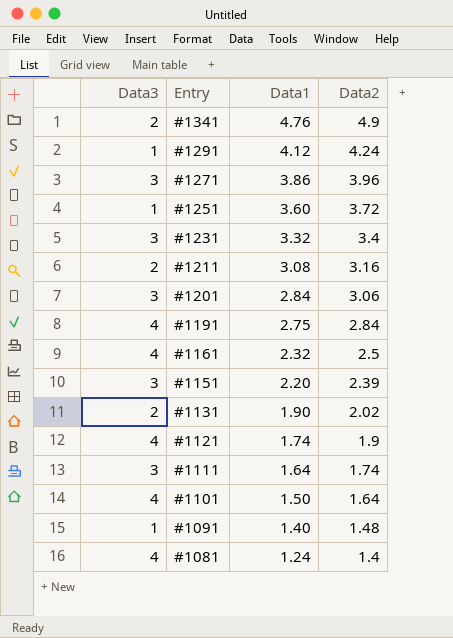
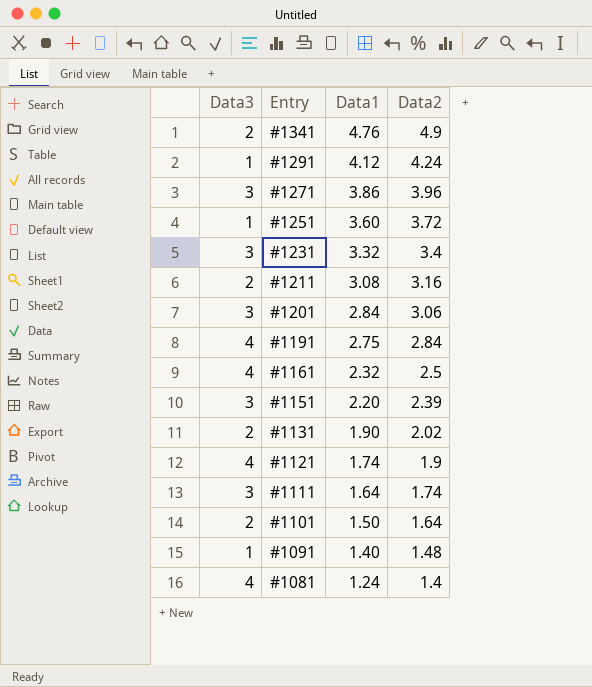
#1101 | Data3: 4 -> 2

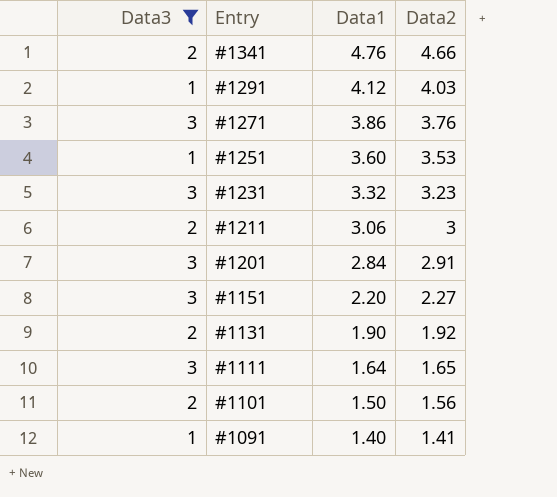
filter: none -> Data3 != 4
#1341 | Data2: 4.9 -> 4.66
#1291 | Data2: 4.24 -> 4.03
#1271 | Data2: 3.96 -> 3.76
#1251 | Data2: 3.72 -> 3.53
#1231 | Data2: 3.4 -> 3.23
#1211 | Data1: 3.08 -> 3.06
#1211 | Data2: 3.16 -> 3
#1201 | Data2: 3.06 -> 2.91
#1151 | Data2: 2.39 -> 2.27
#1131 | Data2: 2.02 -> 1.92
#1111 | Data2: 1.74 -> 1.65
#1101 | Data2: 1.64 -> 1.56
#1091 | Data2: 1.48 -> 1.41

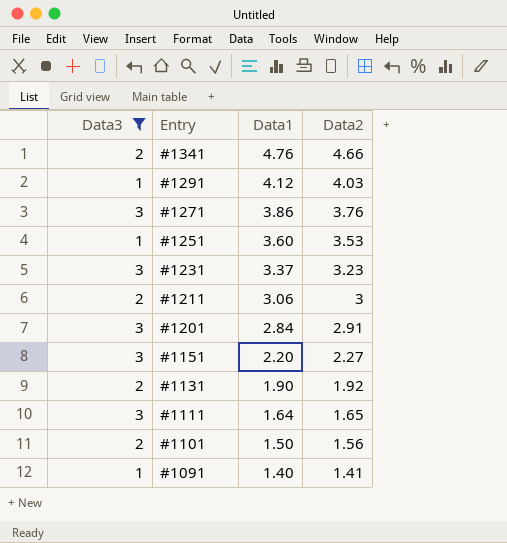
#1231 | Data1: 3.32 -> 3.37

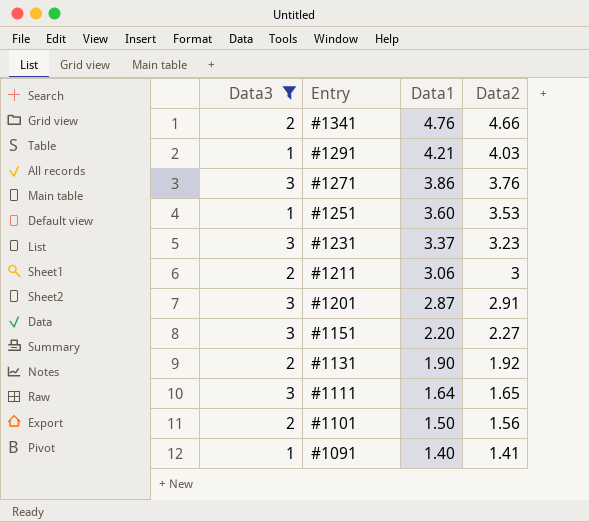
#1291 | Data1: 4.12 -> 4.21
#1201 | Data1: 2.84 -> 2.87

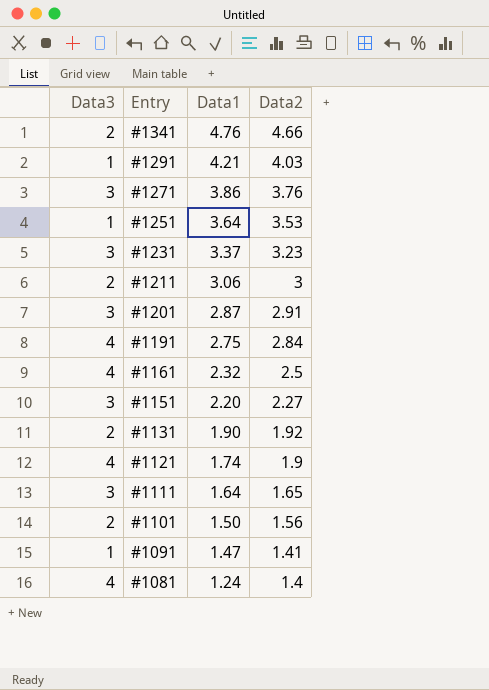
filter: Data3 != 4 -> none
#1251 | Data1: 3.60 -> 3.64
#1091 | Data1: 1.40 -> 1.47

